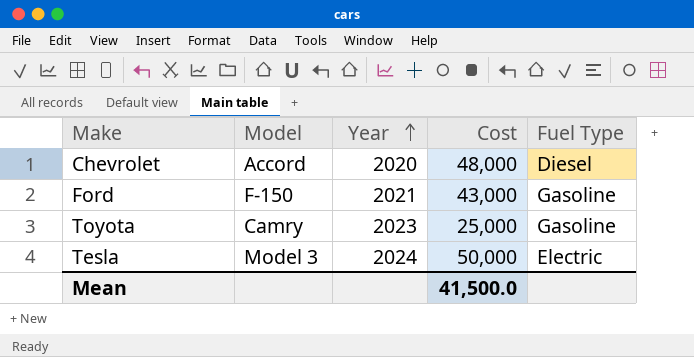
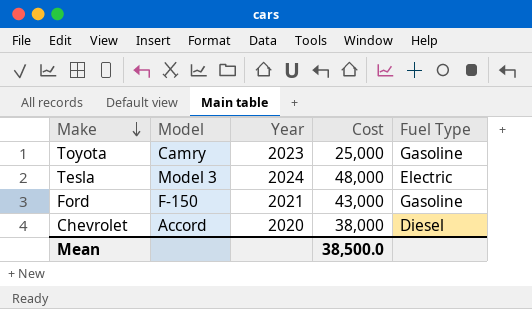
row order: Year ascending -> Make descending
Tesla | Cost: 50,000 -> 48,000
Chevrolet | Cost: 48,000 -> 38,000
Mean | Cost: 41,500.0 -> 38,500.0

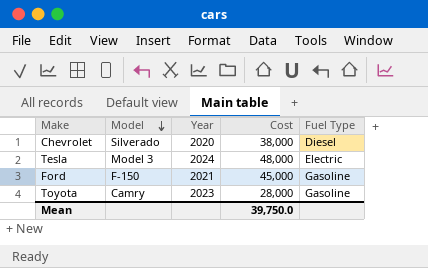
row order: Make descending -> Model descending
Chevrolet | Model: Accord -> Silverado
Ford | Cost: 43,000 -> 45,000
Toyota | Cost: 25,000 -> 28,000
Mean | Cost: 38,500.0 -> 39,750.0

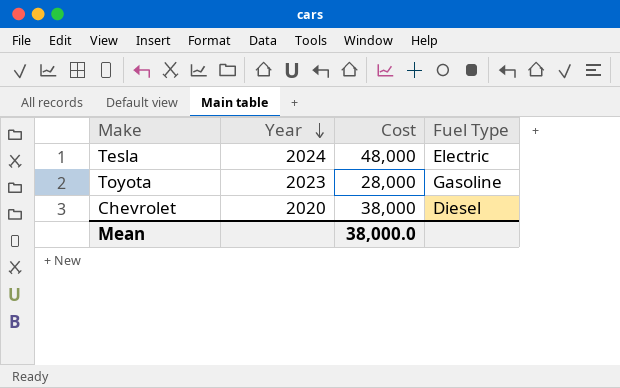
row order: Model descending -> Year descending
column Model | position: 2 -> none
row Ford: F-150 | 2021 | 45,000 | Gasoline -> none
Mean | Cost: 39,750.0 -> 38,000.0

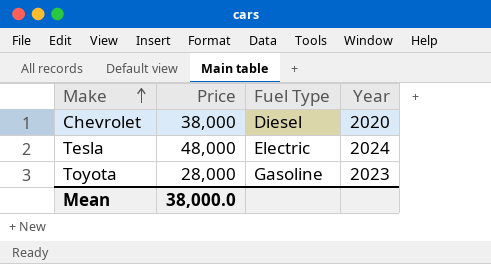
row order: Year descending -> Make ascending
column name: Cost -> Price
column Year | position: 2 -> 4

